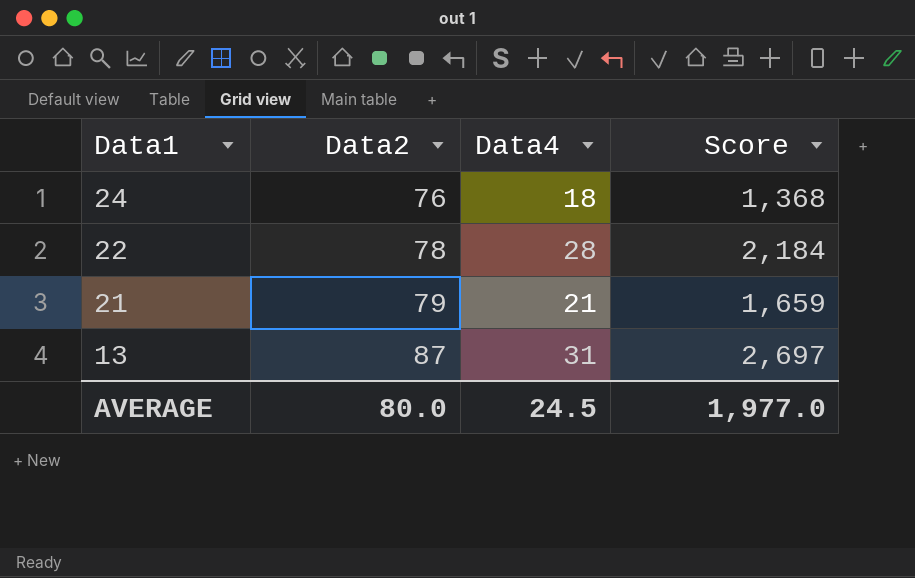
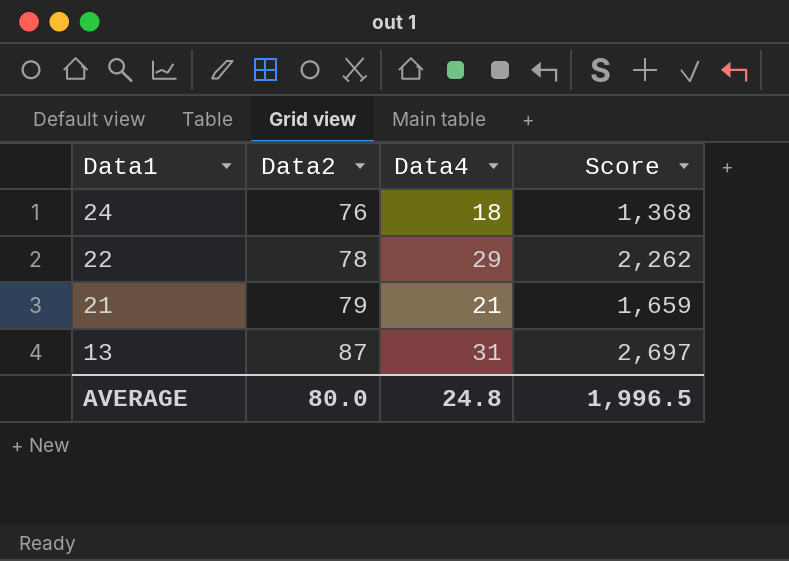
22 | Data4: 28 -> 29
22 | Score: 2,184 -> 2,262
AVERAGE | Data4: 24.5 -> 24.8
AVERAGE | Score: 1,977.0 -> 1,996.5

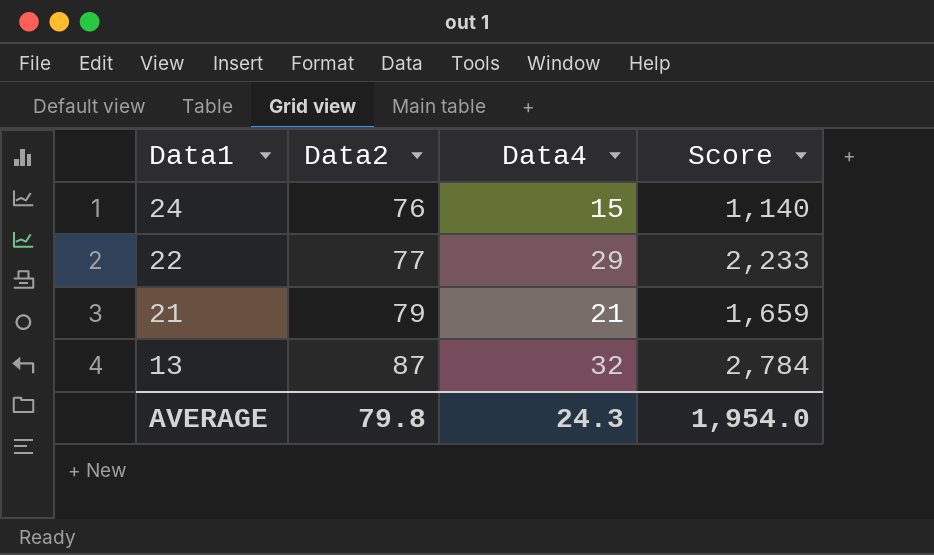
24 | Data4: 18 -> 15
24 | Score: 1,368 -> 1,140
22 | Data2: 78 -> 77
22 | Score: 2,262 -> 2,233
13 | Data4: 31 -> 32
13 | Score: 2,697 -> 2,784
AVERAGE | Data2: 80.0 -> 79.8
AVERAGE | Data4: 24.8 -> 24.3
AVERAGE | Score: 1,996.5 -> 1,954.0

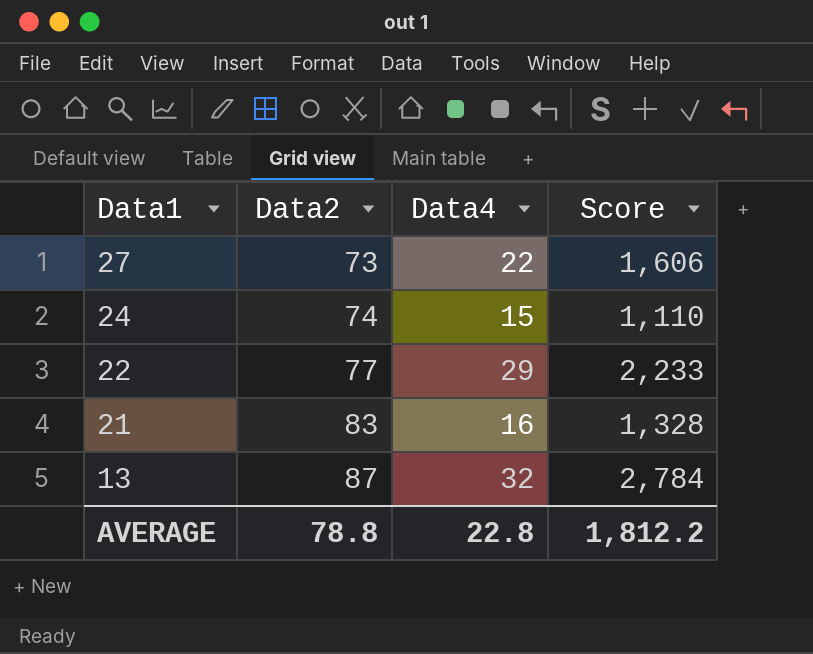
row 27: none -> 73 | 22 | 1,606
24 | Data2: 76 -> 74
24 | Score: 1,140 -> 1,110
21 | Data2: 79 -> 83
21 | Data4: 21 -> 16
21 | Score: 1,659 -> 1,328
AVERAGE | Data2: 79.8 -> 78.8
AVERAGE | Data4: 24.3 -> 22.8
AVERAGE | Score: 1,954.0 -> 1,812.2

